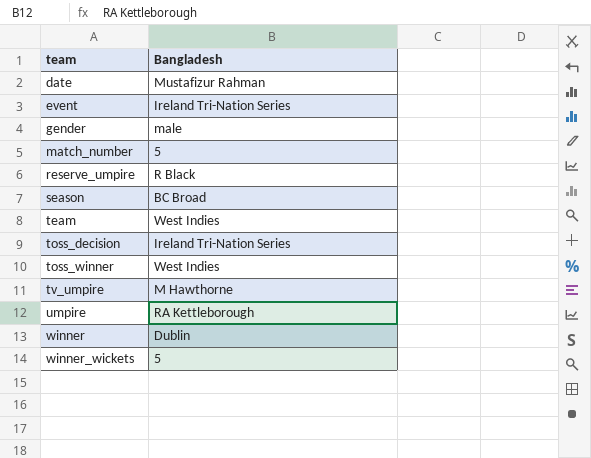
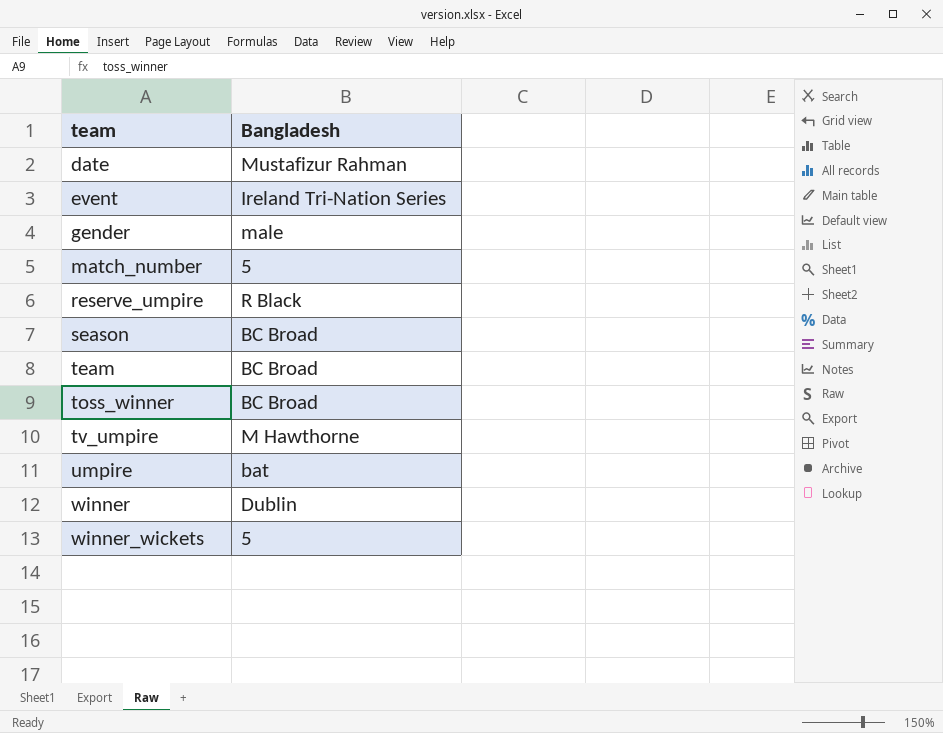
row toss_decision: Ireland Tri-Nation Series -> none
team | Bangladesh: West Indies -> BC Broad
toss_winner | Bangladesh: West Indies -> BC Broad
umpire | Bangladesh: RA Kettleborough -> bat

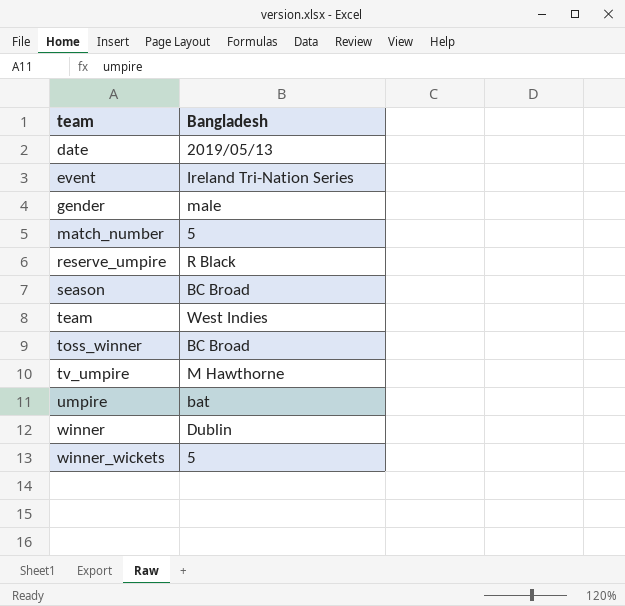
date | Bangladesh: Mustafizur Rahman -> 2019/05/13
team | Bangladesh: BC Broad -> West Indies

